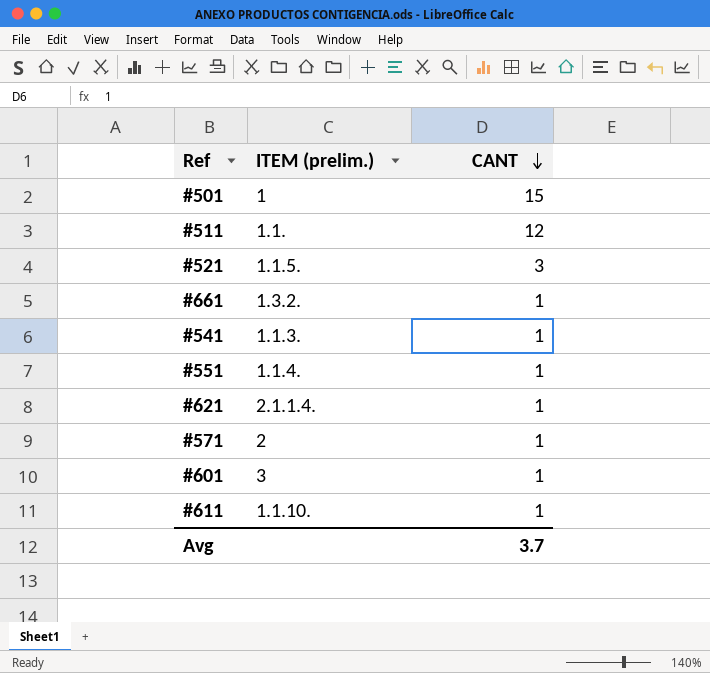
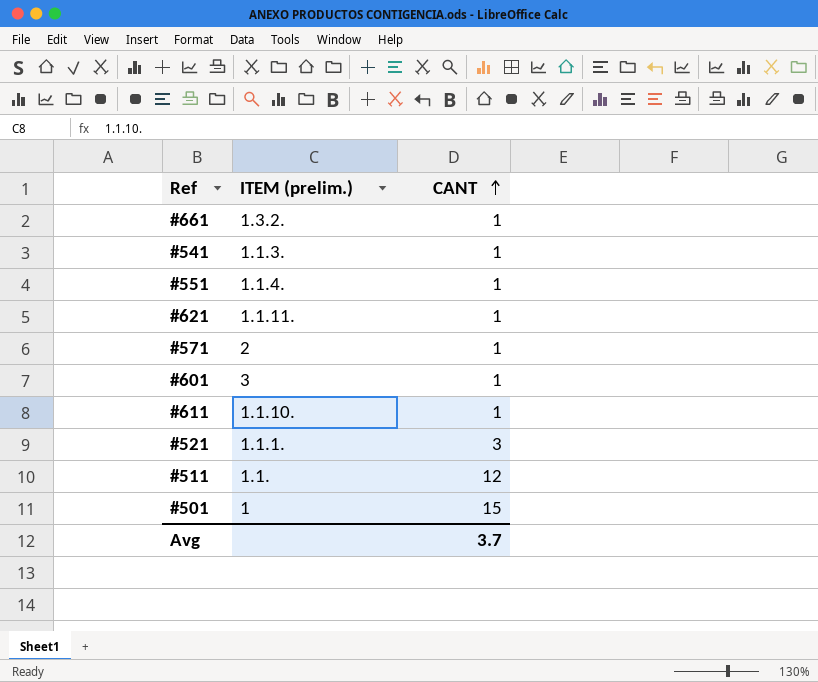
row order: CANT descending -> CANT ascending
#621 | ITEM (prelim.): 2.1.1.4. -> 1.1.11.
#521 | ITEM (prelim.): 1.1.5. -> 1.1.1.

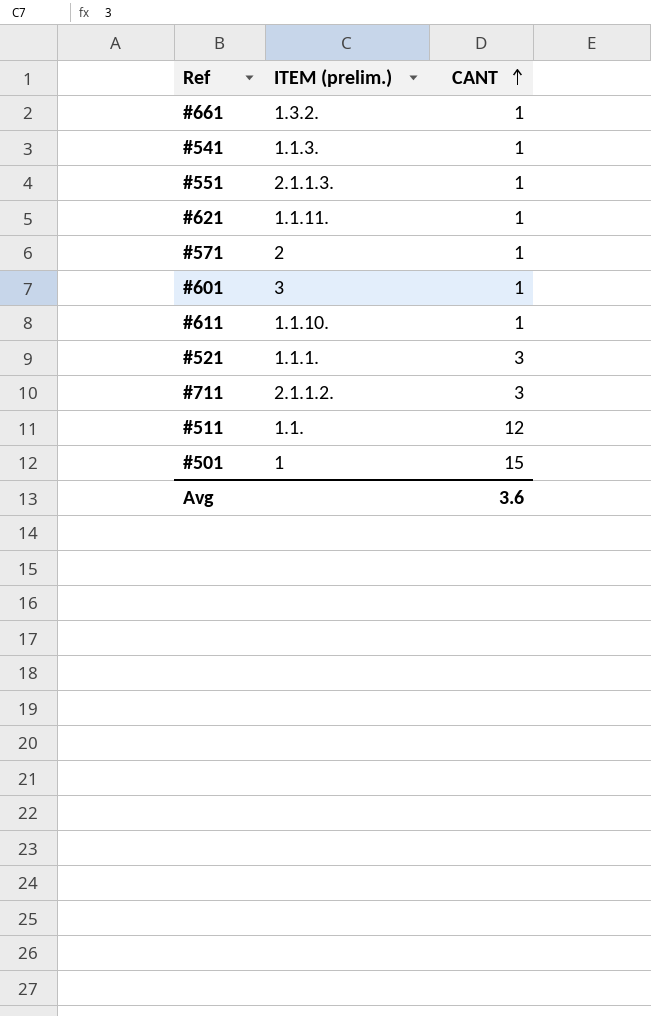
#551 | ITEM (prelim.): 1.1.4. -> 2.1.1.3.
row #711: none -> 2.1.1.2. | 3
Avg | CANT: 3.7 -> 3.6

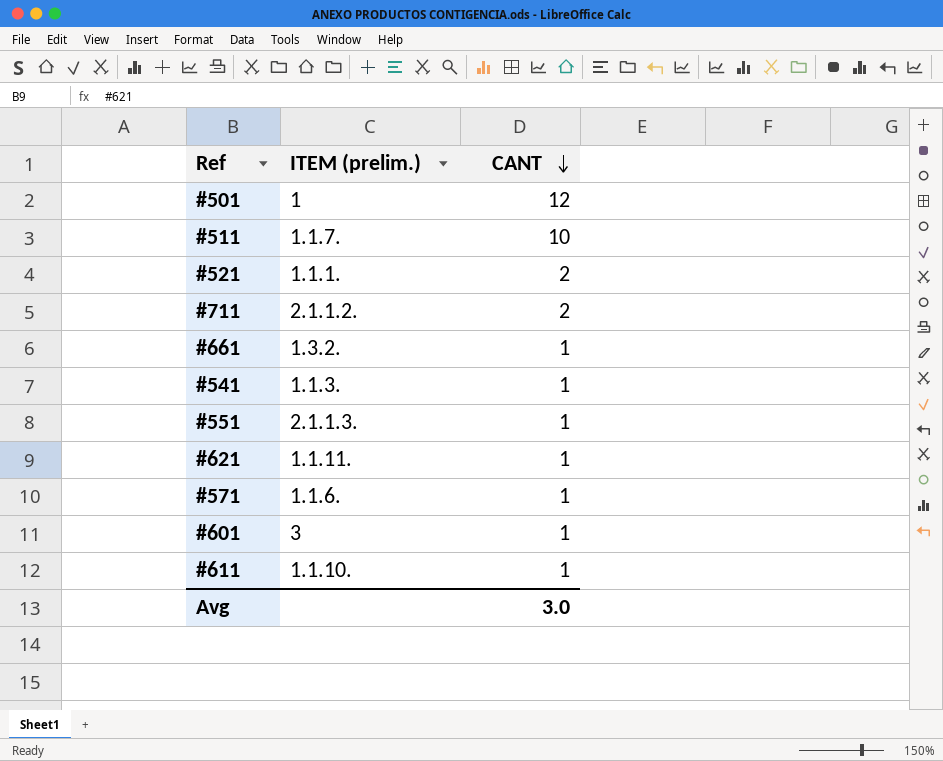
row order: CANT ascending -> CANT descending
#501 | CANT: 15 -> 12
#511 | ITEM (prelim.): 1.1. -> 1.1.7.
#511 | CANT: 12 -> 10
#521 | CANT: 3 -> 2
#711 | CANT: 3 -> 2
#571 | ITEM (prelim.): 2 -> 1.1.6.
Avg | CANT: 3.6 -> 3.0

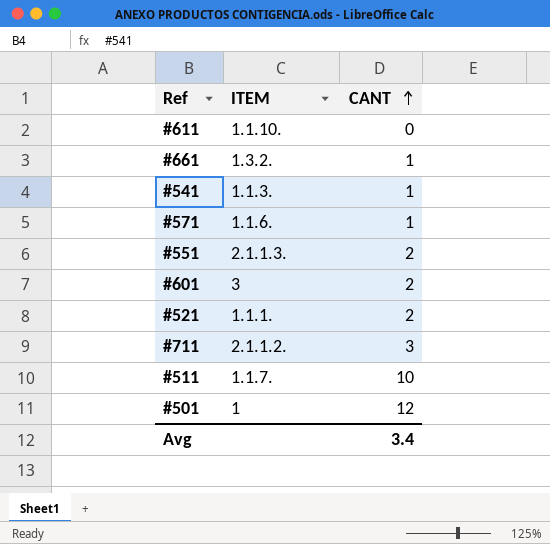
row order: CANT descending -> CANT ascending
column name: ITEM (prelim.) -> ITEM
row #621: 1.1.11. | 1 -> none
#611 | CANT: 1 -> 0
#551 | CANT: 1 -> 2
#601 | CANT: 1 -> 2
#711 | CANT: 2 -> 3
Avg | CANT: 3.0 -> 3.4

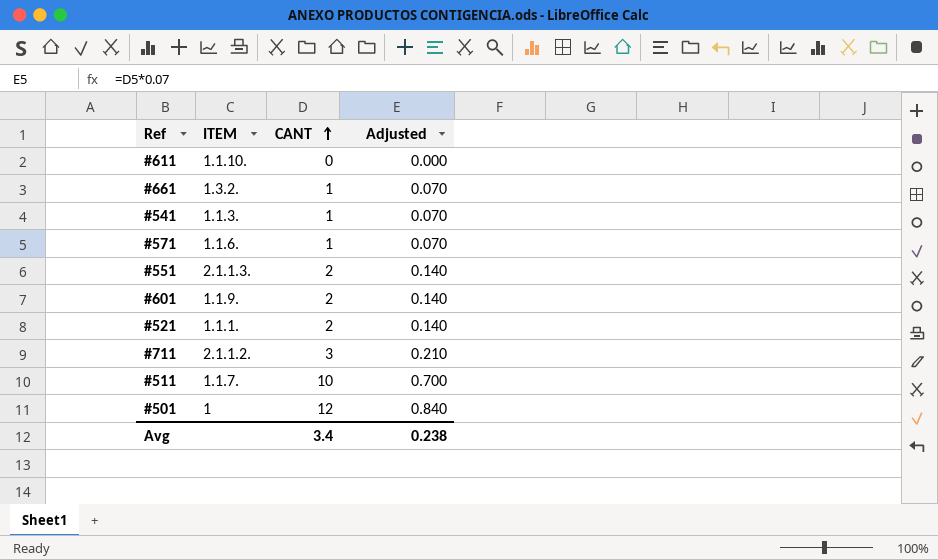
column Adjusted | formula: none -> [CANT] * 0.07
#601 | ITEM: 3 -> 1.1.9.

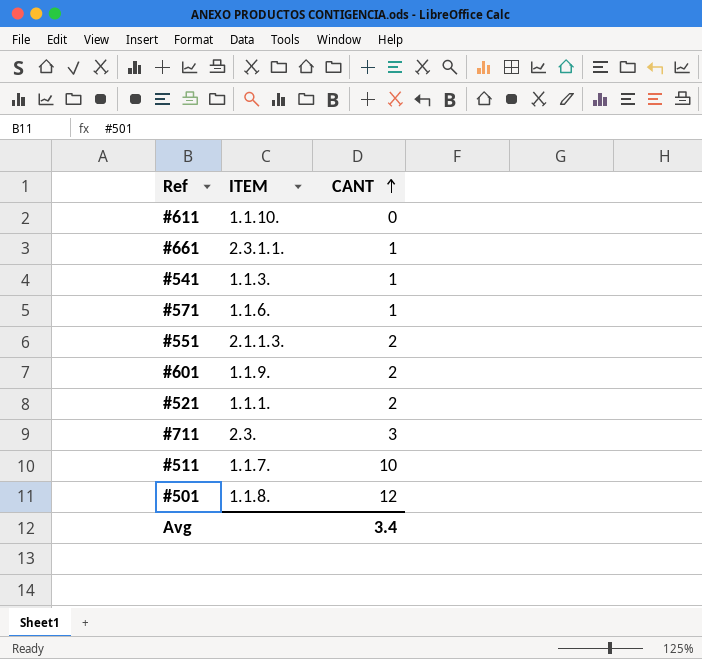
column Adjusted | formula: [CANT] * 0.07 -> none
#661 | ITEM: 1.3.2. -> 2.3.1.1.
#711 | ITEM: 2.1.1.2. -> 2.3.
#501 | ITEM: 1 -> 1.1.8.

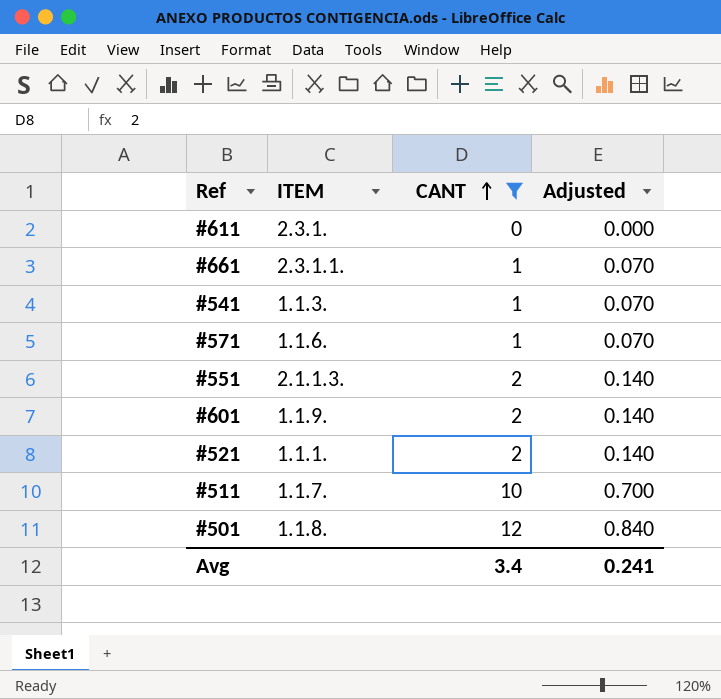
filter: none -> CANT != 3
column Adjusted | formula: none -> [CANT] * 0.07
#611 | ITEM: 1.1.10. -> 2.3.1.

